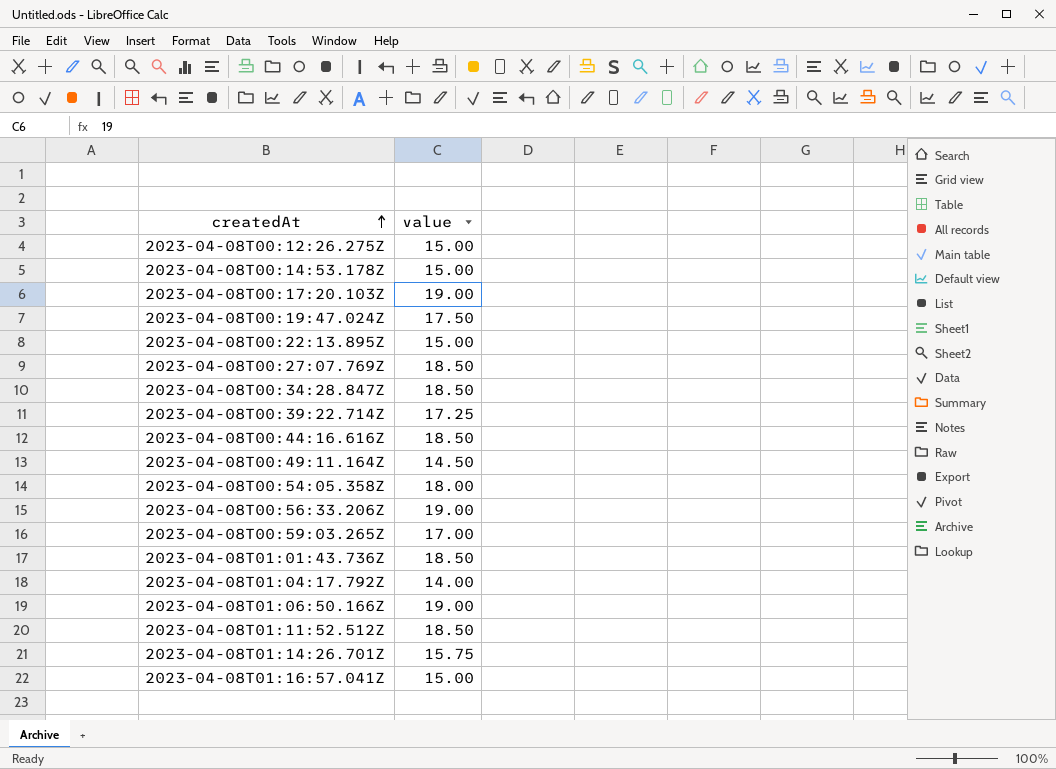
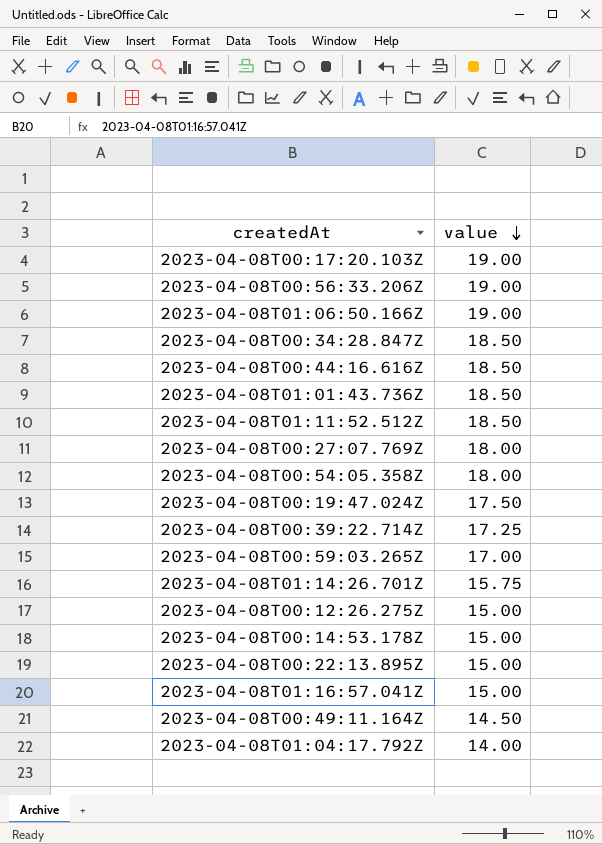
row order: createdAt ascending -> value descending
2023-04-08T00:27:07.769Z | value: 18.50 -> 18.00

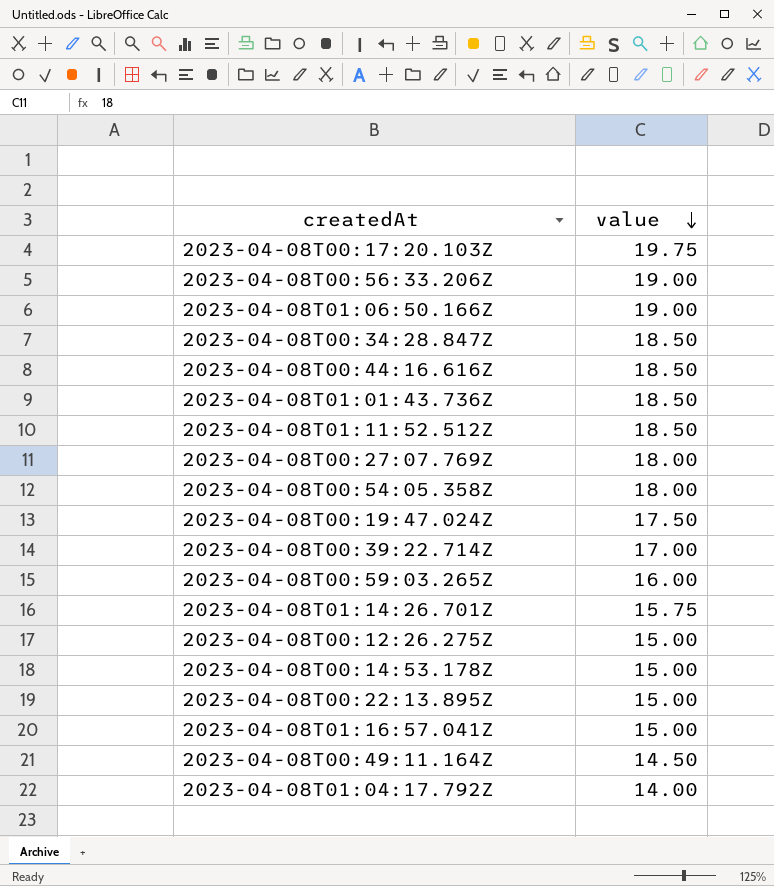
2023-04-08T00:17:20.103Z | value: 19.00 -> 19.75
2023-04-08T00:39:22.714Z | value: 17.25 -> 17.00
2023-04-08T00:59:03.265Z | value: 17.00 -> 16.00

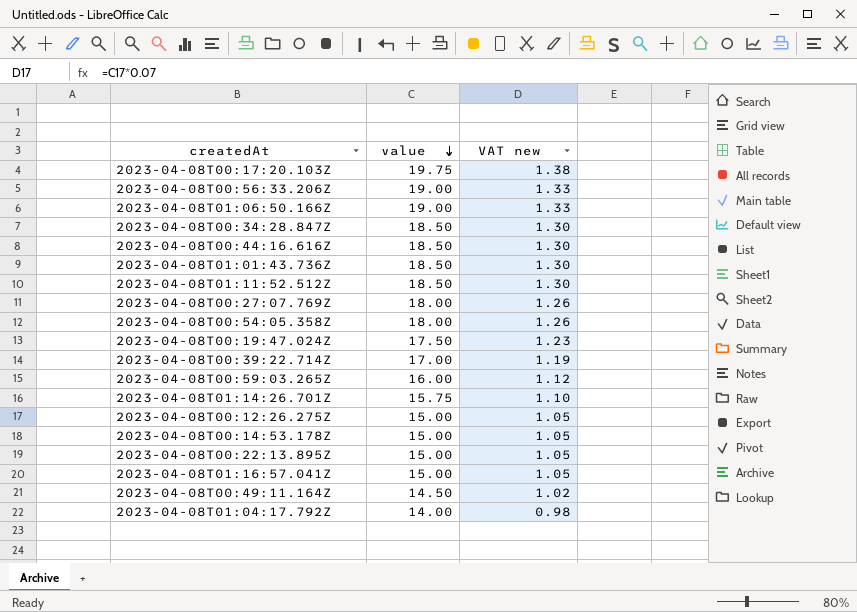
column VAT new | formula: none -> [value] * 0.07

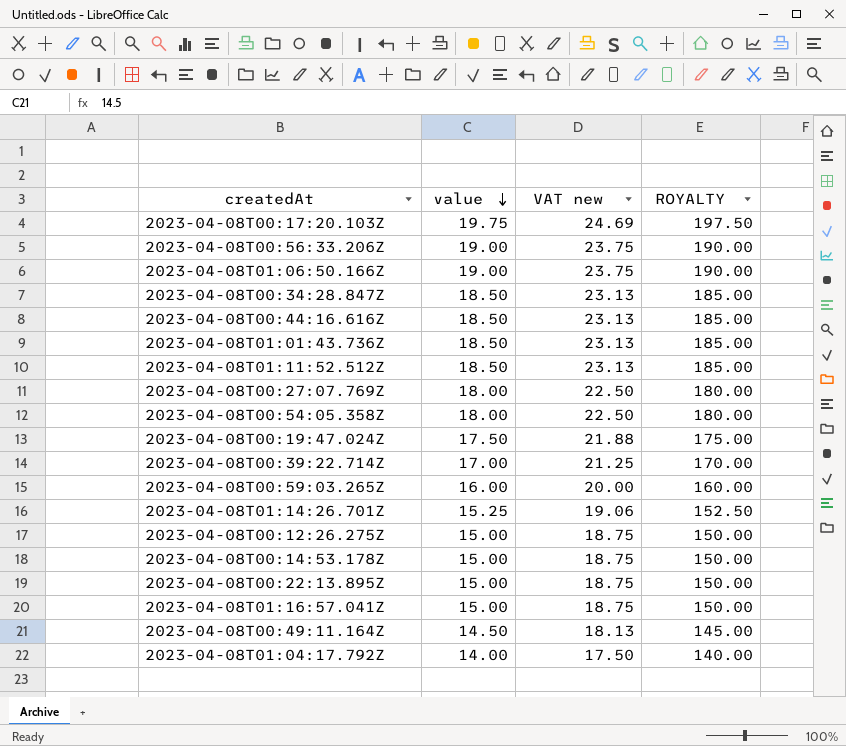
column VAT new | formula: [value] * 0.07 -> [value] * 1.25
column ROYALTY | formula: none -> [value] * 10
2023-04-08T01:14:26.701Z | value: 15.75 -> 15.25

